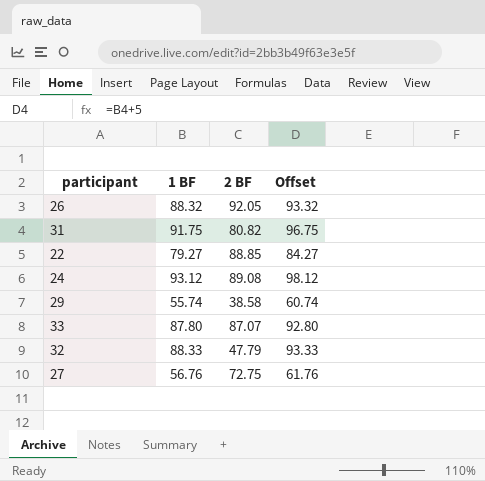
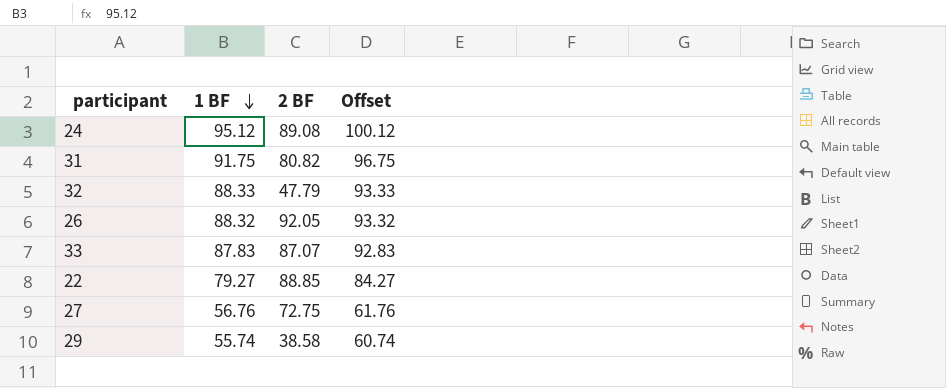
row order: none -> 1 BF descending
24 | 1 BF: 93.12 -> 95.12
24 | Offset: 98.12 -> 100.12
33 | 1 BF: 87.80 -> 87.83
33 | Offset: 92.80 -> 92.83

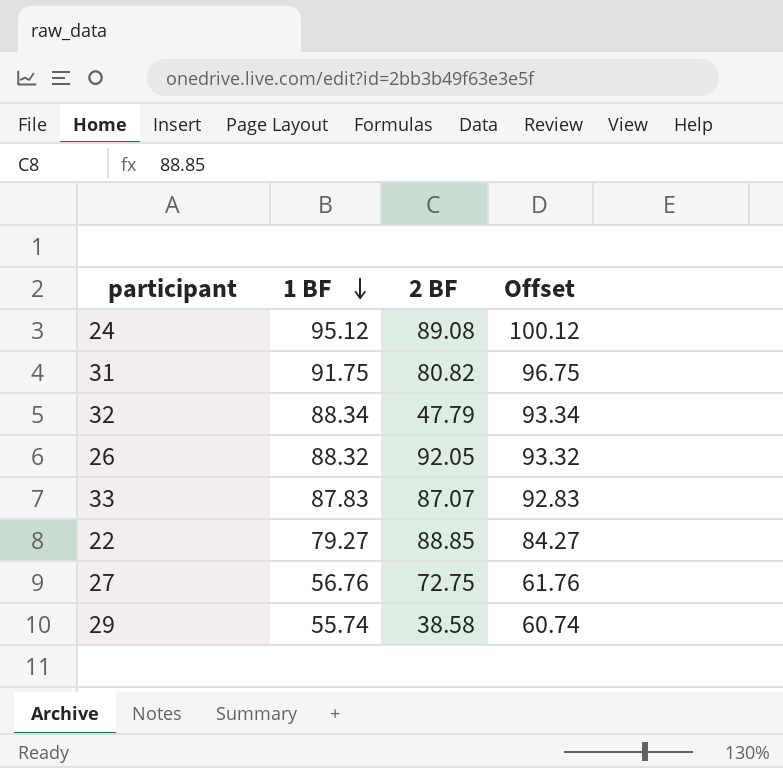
32 | 1 BF: 88.33 -> 88.34
32 | Offset: 93.33 -> 93.34

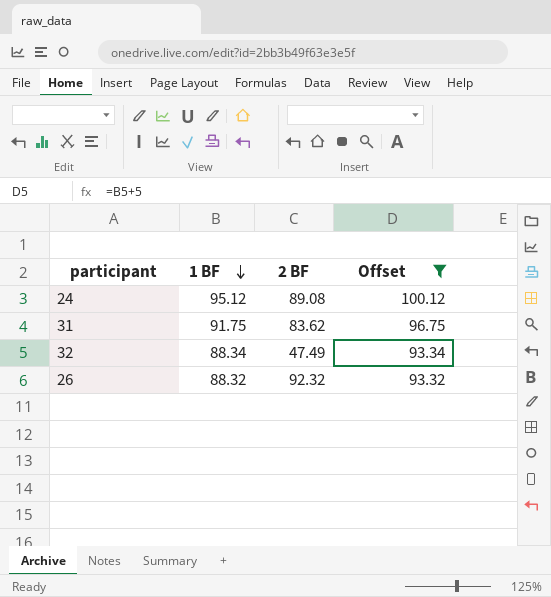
filter: none -> Offset >= 93.32
31 | 2 BF: 80.82 -> 83.62
32 | 2 BF: 47.79 -> 47.49
26 | 2 BF: 92.05 -> 92.32

